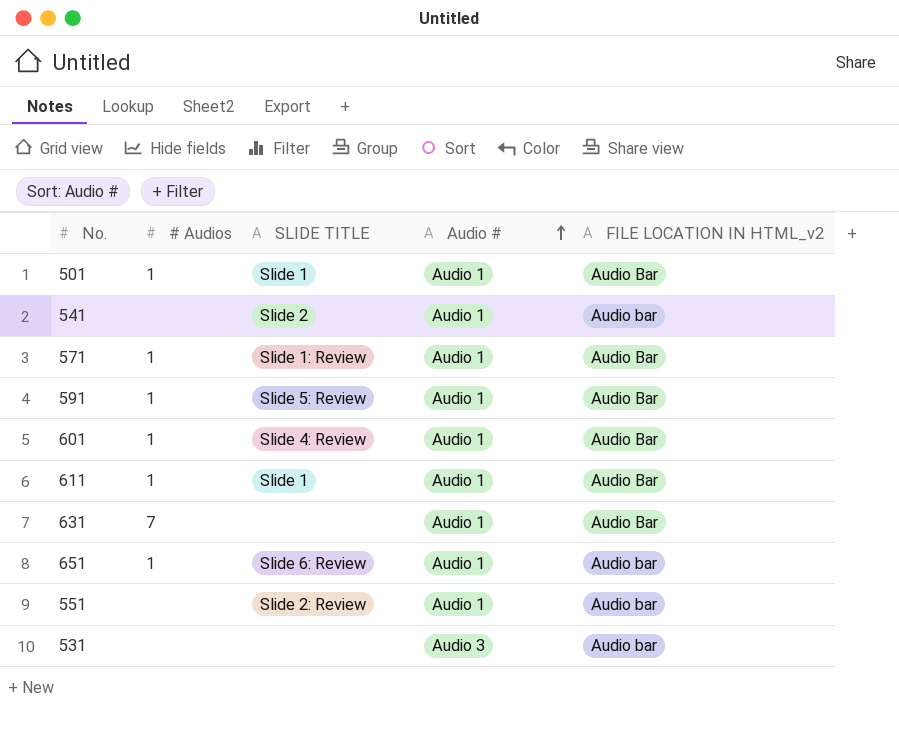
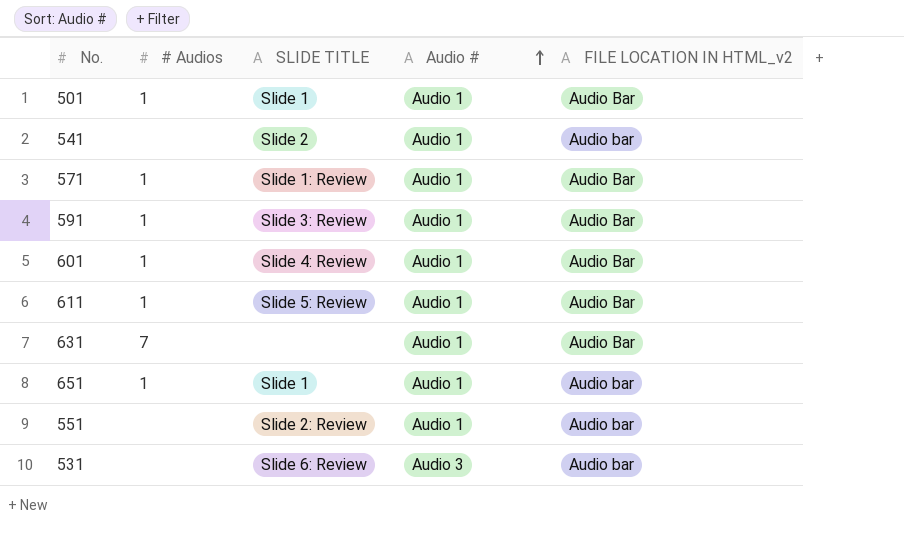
591 | SLIDE TITLE: Slide 5: Review -> Slide 3: Review
611 | SLIDE TITLE: Slide 1 -> Slide 5: Review
651 | SLIDE TITLE: Slide 6: Review -> Slide 1
531 | SLIDE TITLE: none -> Slide 6: Review

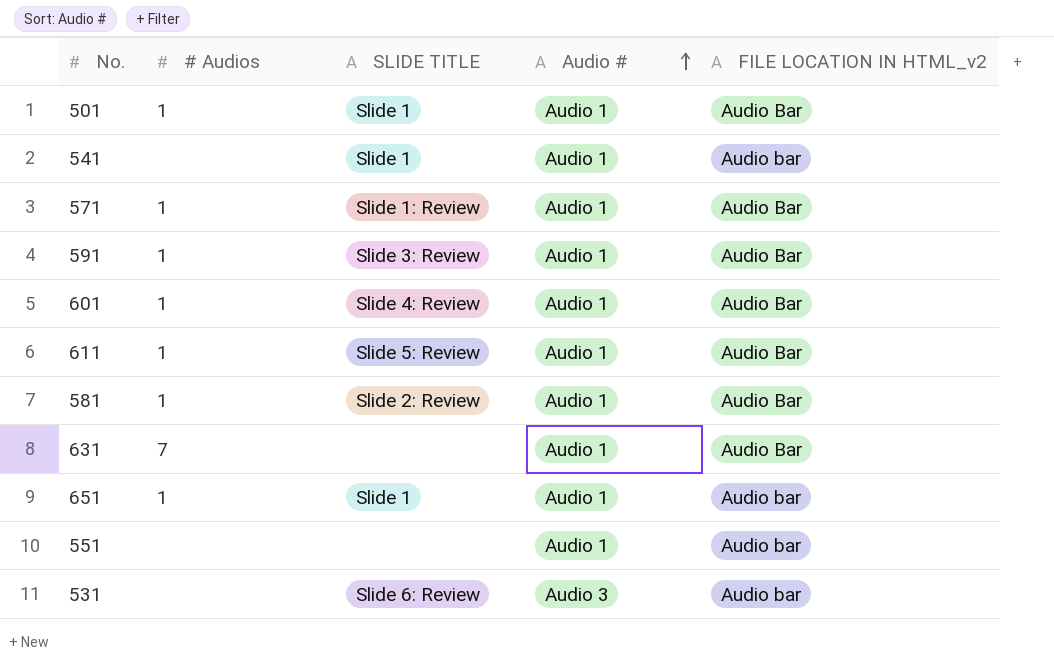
541 | SLIDE TITLE: Slide 2 -> Slide 1
row 581: none -> 1 | Slide 2: Review | Audio 1 | Audio Bar
551 | SLIDE TITLE: Slide 2: Review -> none

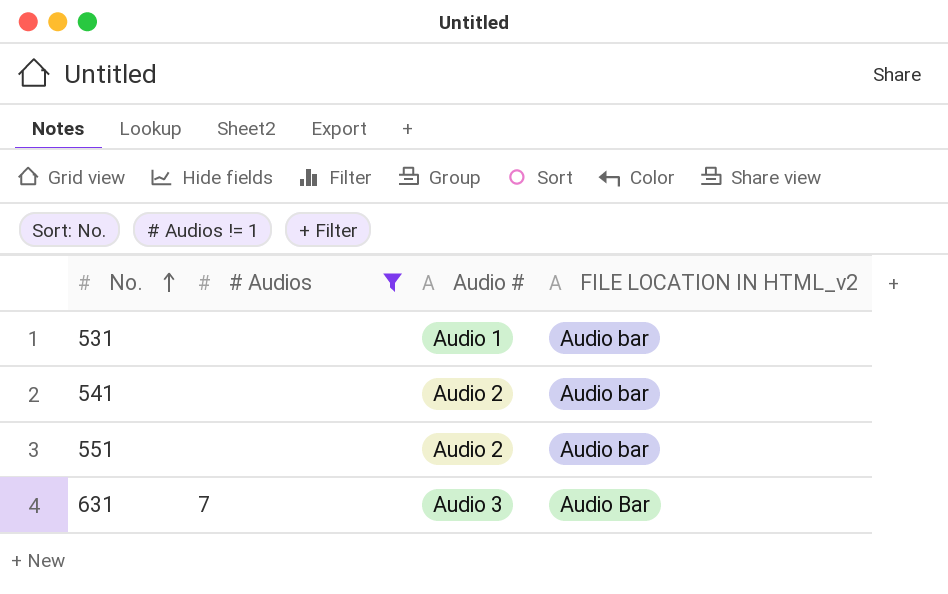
filter: none -> # Audios != 1
row order: Audio # ascending -> No. ascending
column SLIDE TITLE | position: 3 -> none
531 | Audio #: Audio 3 -> Audio 1
541 | Audio #: Audio 1 -> Audio 2
551 | Audio #: Audio 1 -> Audio 2
631 | Audio #: Audio 1 -> Audio 3

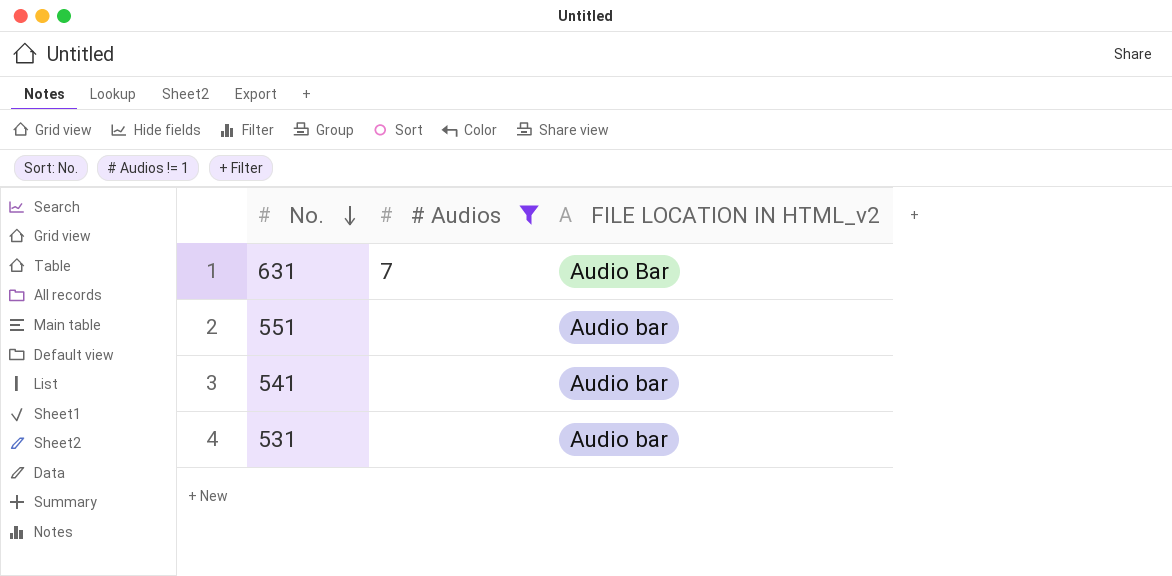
row order: No. ascending -> No. descending
column Audio # | position: 3 -> none

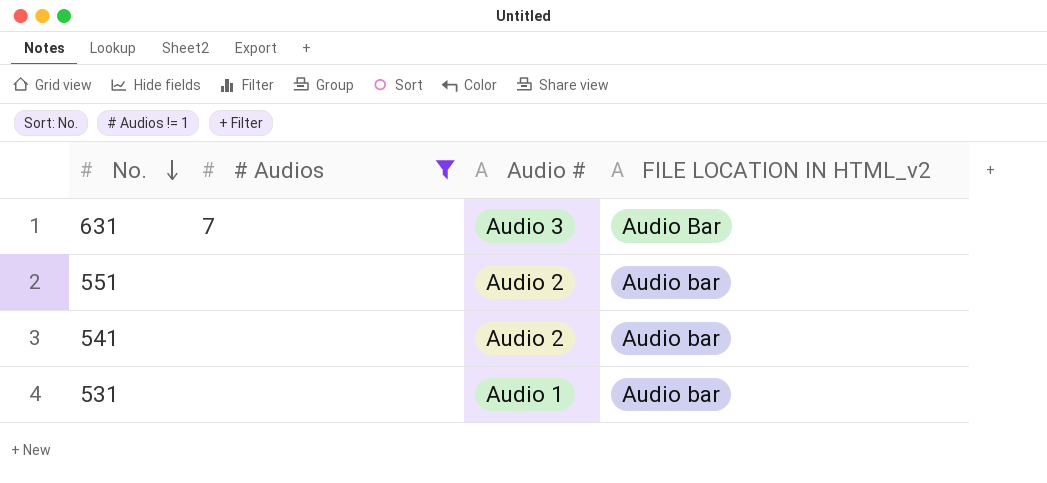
column Audio # | position: none -> 3

